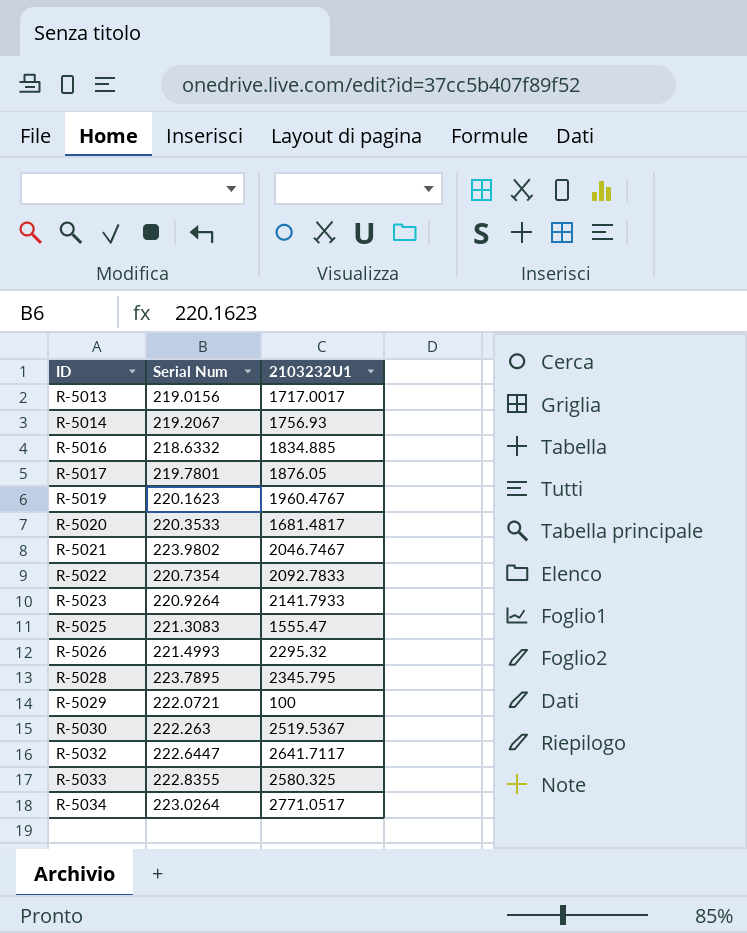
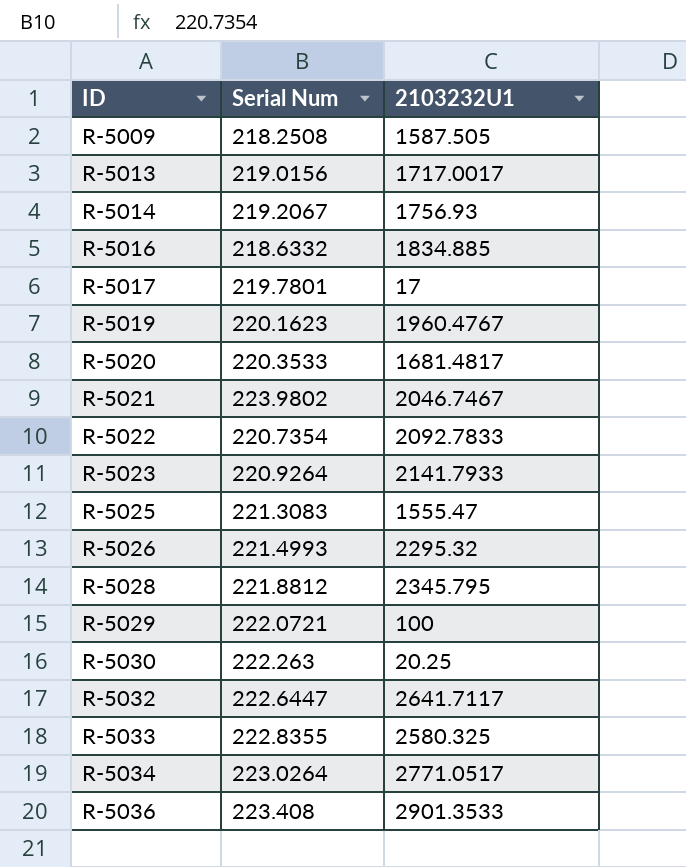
row R-5009: none -> 218.2508 | 1587.505
R-5017 | 2103232U1: 1876.05 -> 17
R-5028 | Serial Num: 223.7895 -> 221.8812
R-5030 | 2103232U1: 2519.5367 -> 20.25
row R-5036: none -> 223.408 | 2901.3533

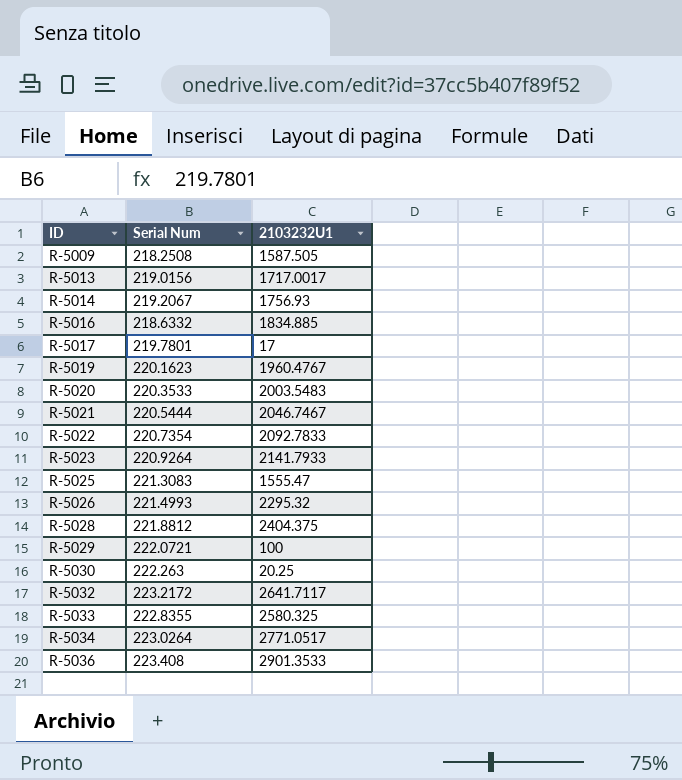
R-5020 | 2103232U1: 1681.4817 -> 2003.5483
R-5021 | Serial Num: 223.9802 -> 220.5444
R-5028 | 2103232U1: 2345.795 -> 2404.375
R-5032 | Serial Num: 222.6447 -> 223.2172

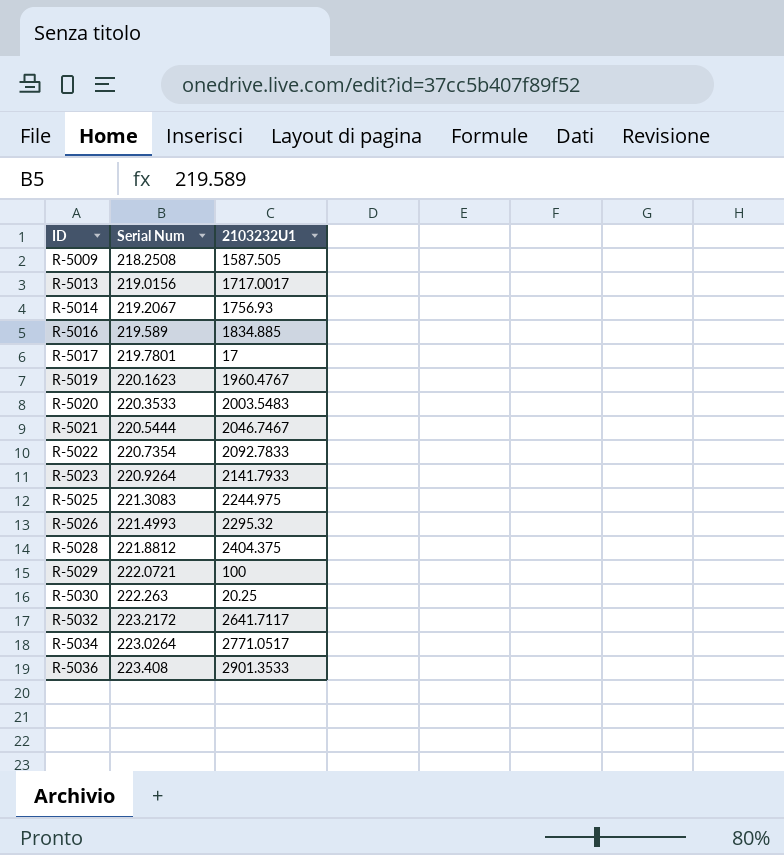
row R-5033: 222.8355 | 2580.325 -> none
R-5016 | Serial Num: 218.6332 -> 219.589
R-5025 | 2103232U1: 1555.47 -> 2244.975

